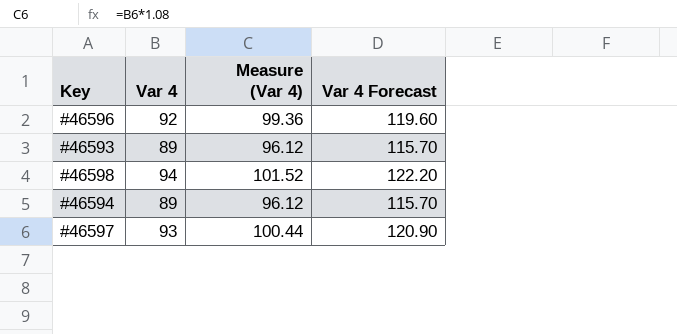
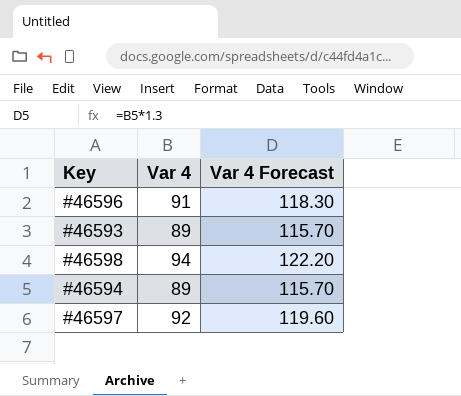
column Measure (Var 4) | formula: [Var 4] * 1.08 -> none
#46596 | Var 4: 92 -> 91
#46596 | Var 4 Forecast: 119.60 -> 118.30
#46597 | Var 4: 93 -> 92
#46597 | Var 4 Forecast: 120.90 -> 119.60

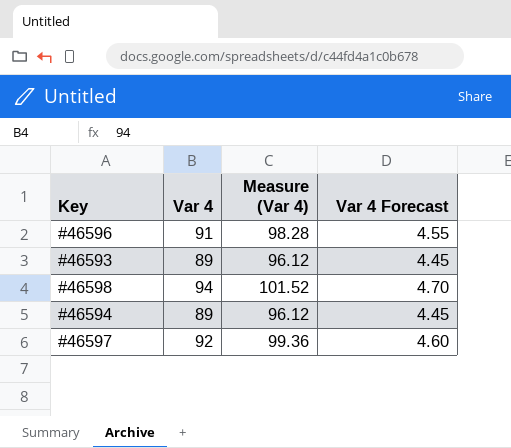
column Measure (Var 4) | formula: none -> [Var 4] * 1.08
column Var 4 Forecast | formula: [Var 4] * 1.3 -> [Var 4] * 0.05

